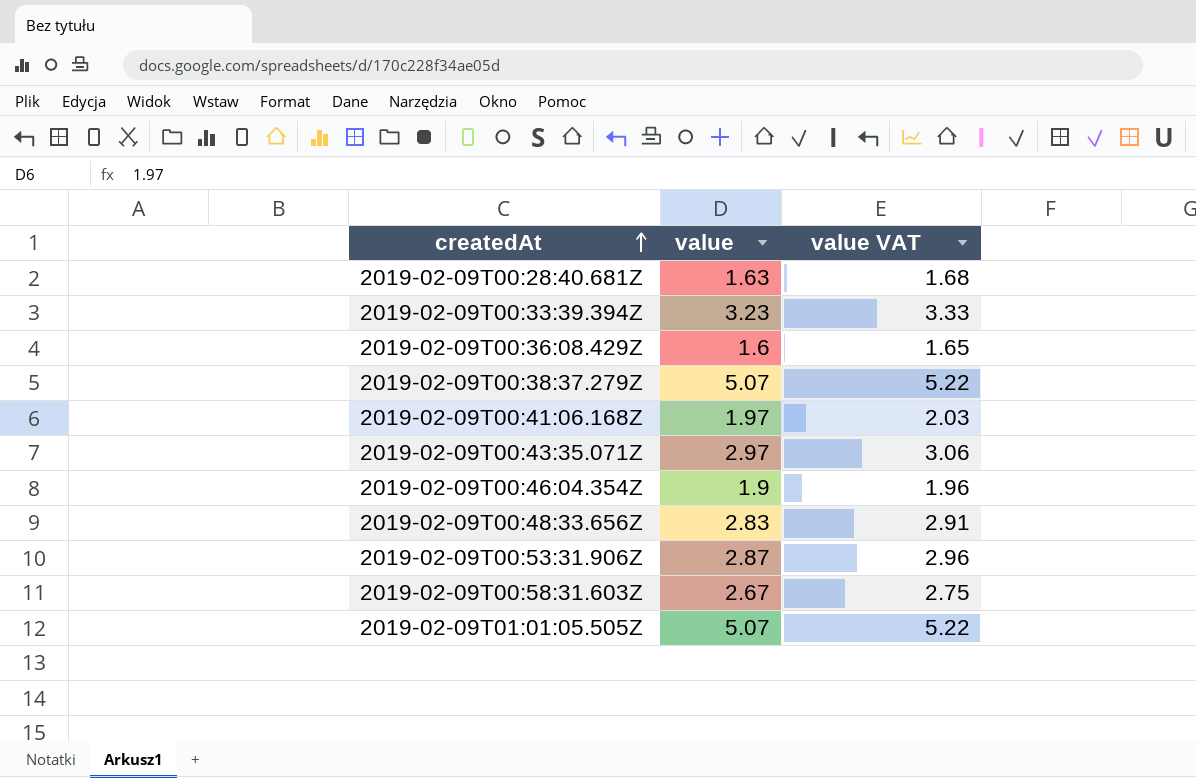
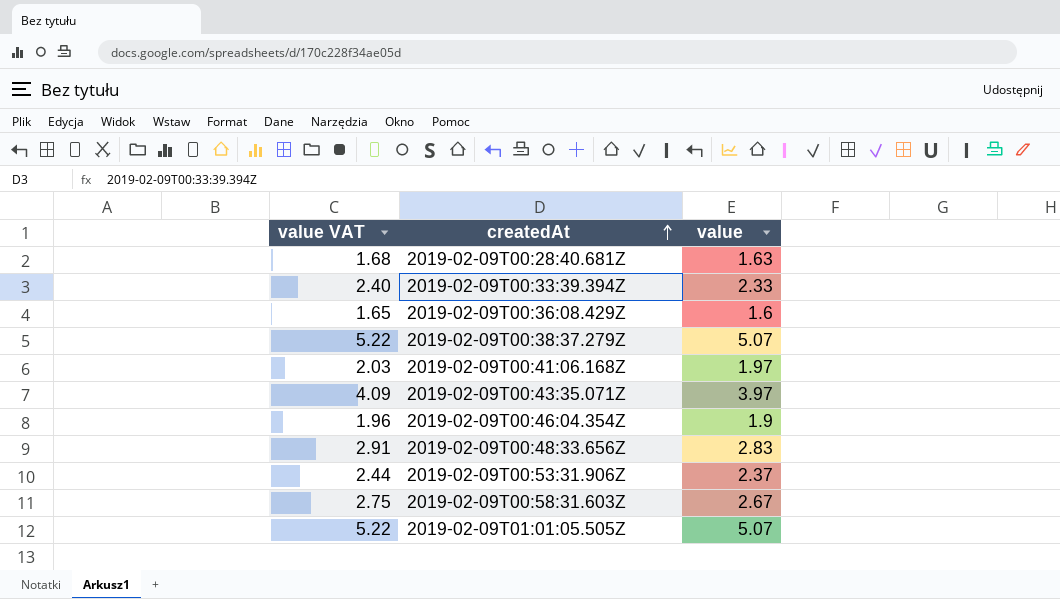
column value VAT | position: 3 -> 1
2019-02-09T00:33:39.394Z | value VAT: 3.33 -> 2.40
2019-02-09T00:33:39.394Z | value: 3.23 -> 2.33
2019-02-09T00:43:35.071Z | value VAT: 3.06 -> 4.09
2019-02-09T00:43:35.071Z | value: 2.97 -> 3.97
2019-02-09T00:53:31.906Z | value VAT: 2.96 -> 2.44
2019-02-09T00:53:31.906Z | value: 2.87 -> 2.37

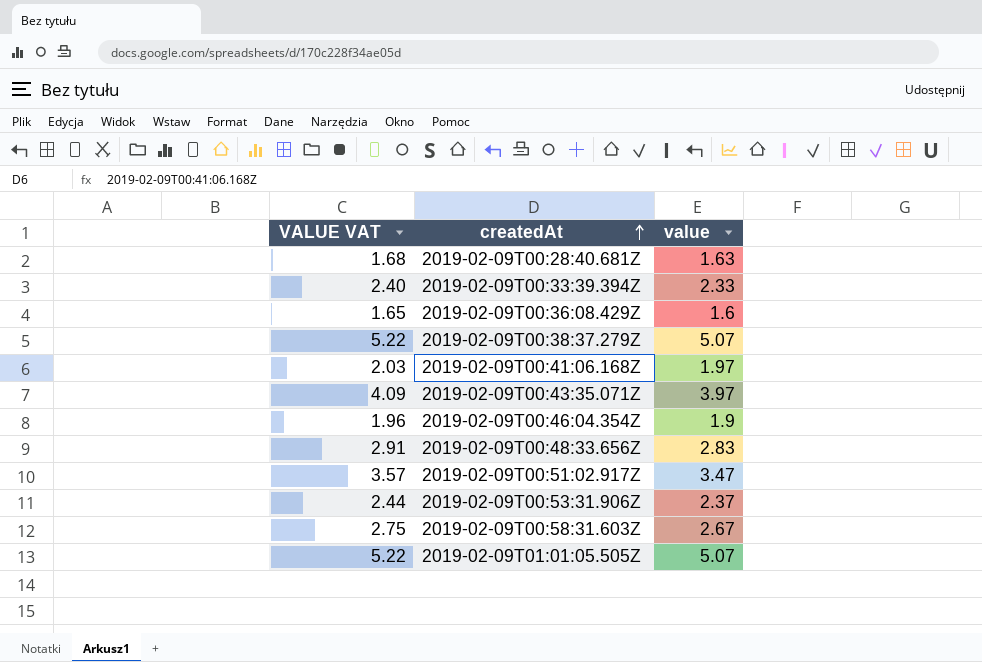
column name: value VAT -> VALUE VAT
row 2019-02-09T00:51:02.917Z: none -> 3.57 | 3.47

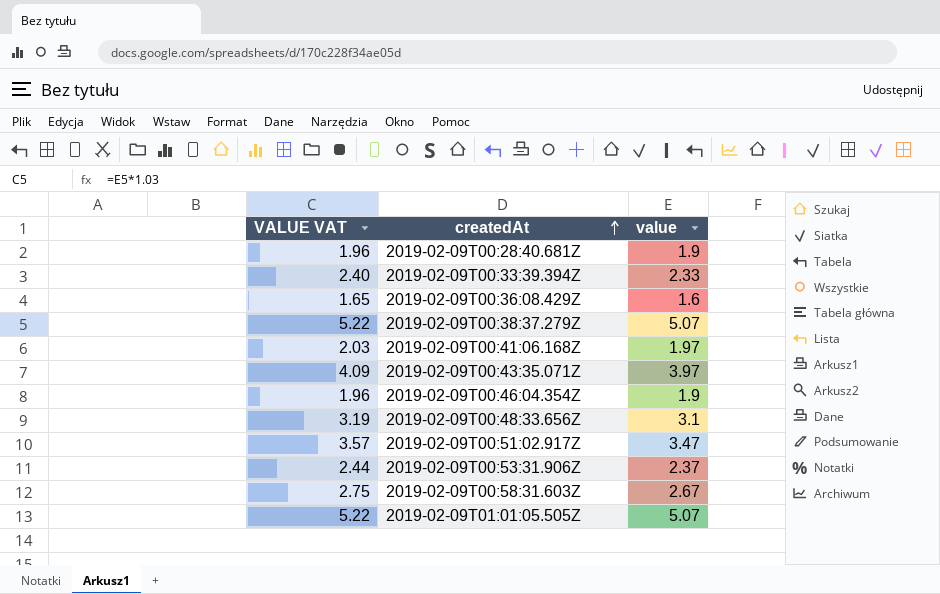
2019-02-09T00:28:40.681Z | VALUE VAT: 1.68 -> 1.96
2019-02-09T00:28:40.681Z | value: 1.63 -> 1.9
2019-02-09T00:48:33.656Z | VALUE VAT: 2.91 -> 3.19
2019-02-09T00:48:33.656Z | value: 2.83 -> 3.1

